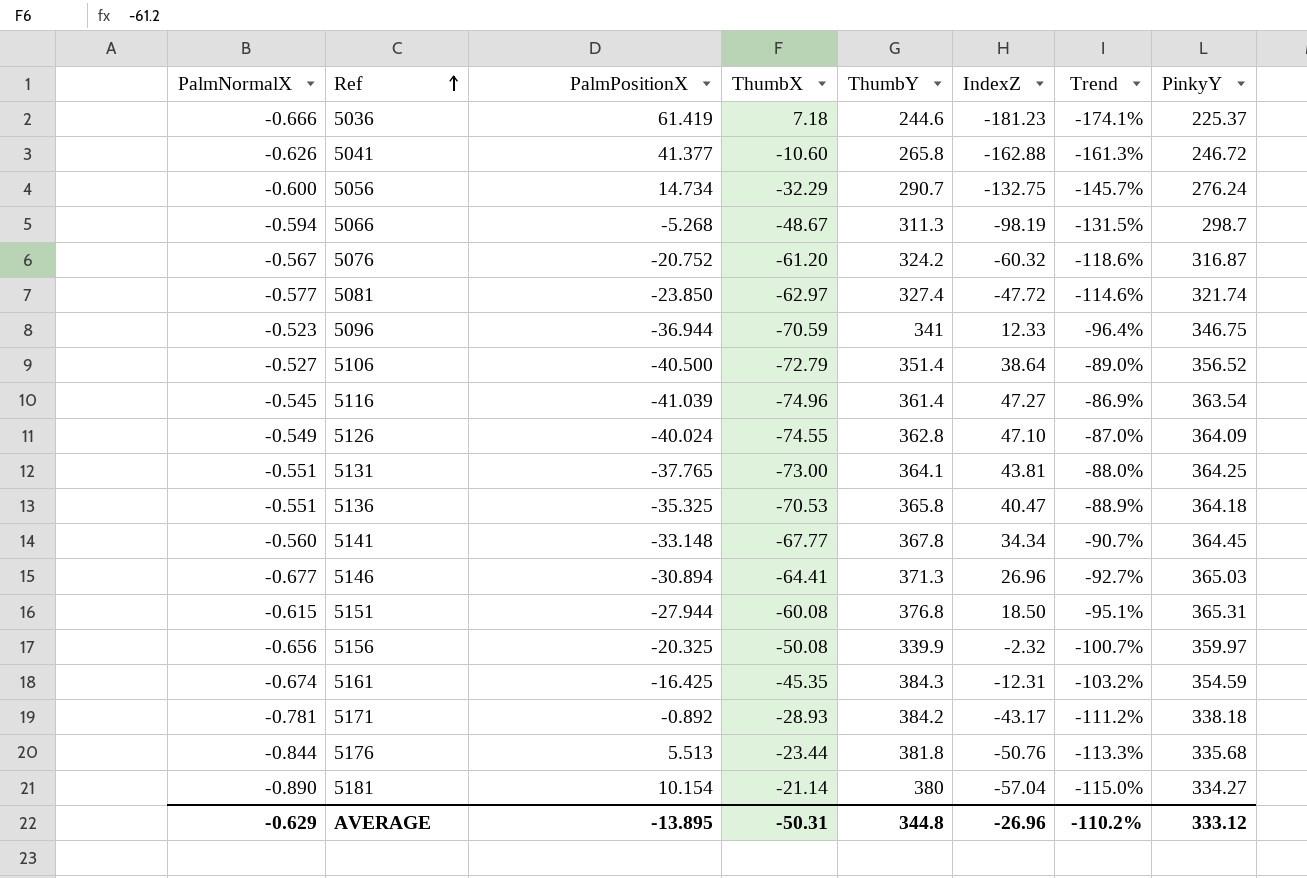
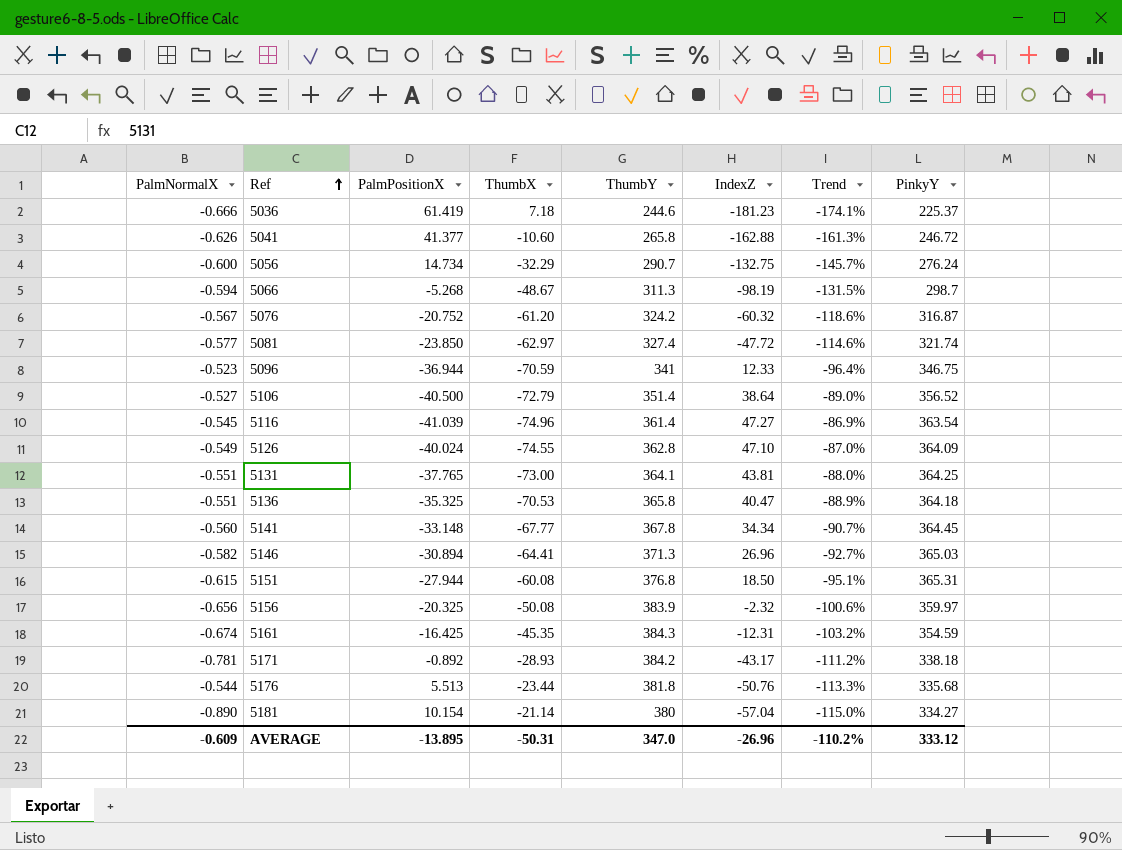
5146 | PalmNormalX: -0.677 -> -0.582
5156 | ThumbY: 339.9 -> 383.9
5156 | Trend: -100.7% -> -100.6%
5176 | PalmNormalX: -0.844 -> -0.544
AVERAGE | PalmNormalX: -0.629 -> -0.609
AVERAGE | ThumbY: 344.8 -> 347.0

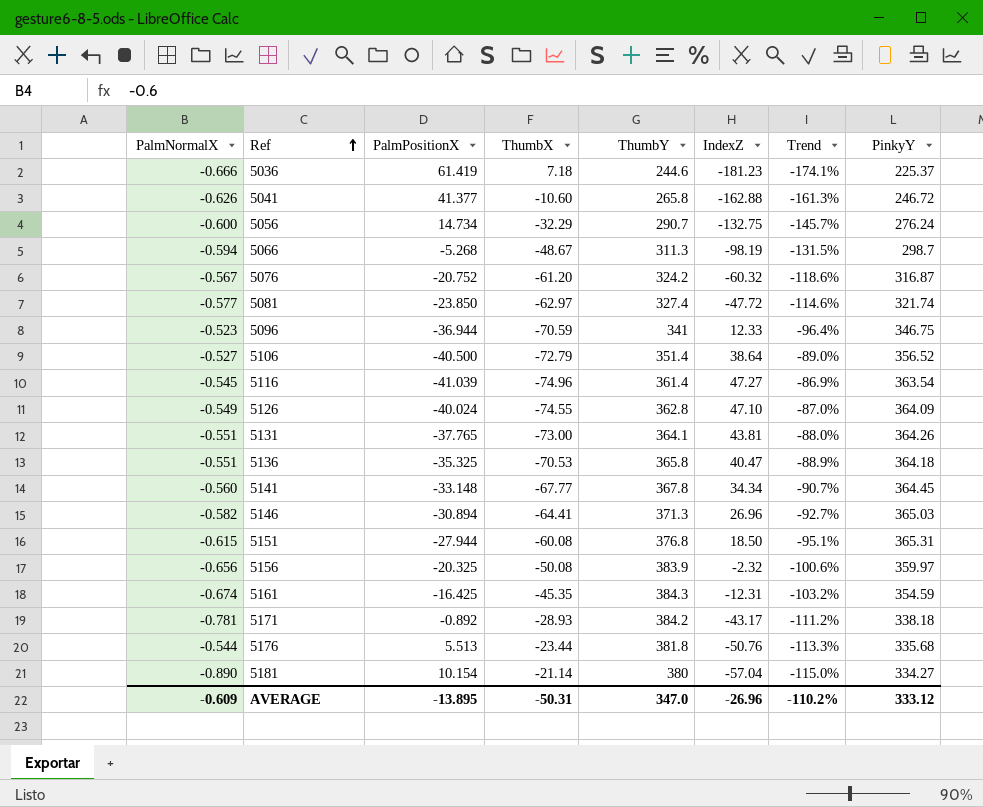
5131 | PinkyY: 364.25 -> 364.26

